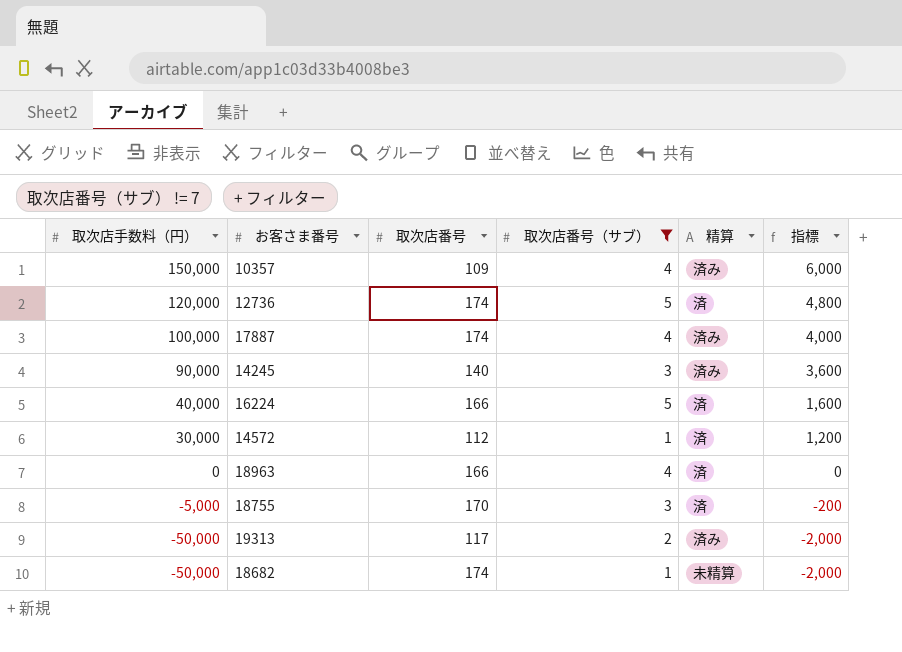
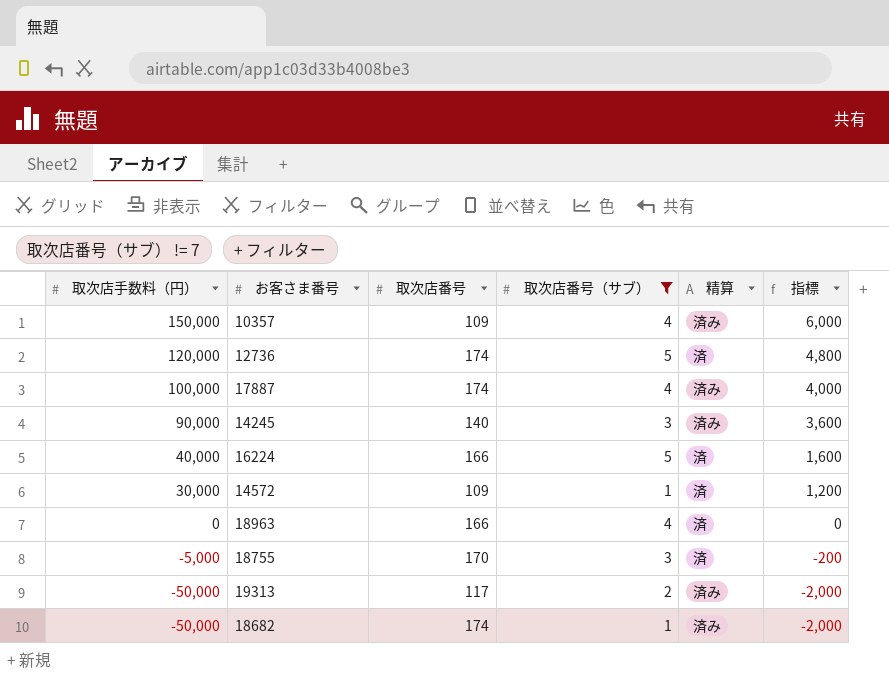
14572 | 取次店番号: 112 -> 109
18682 | 精算: 未精算 -> 済み

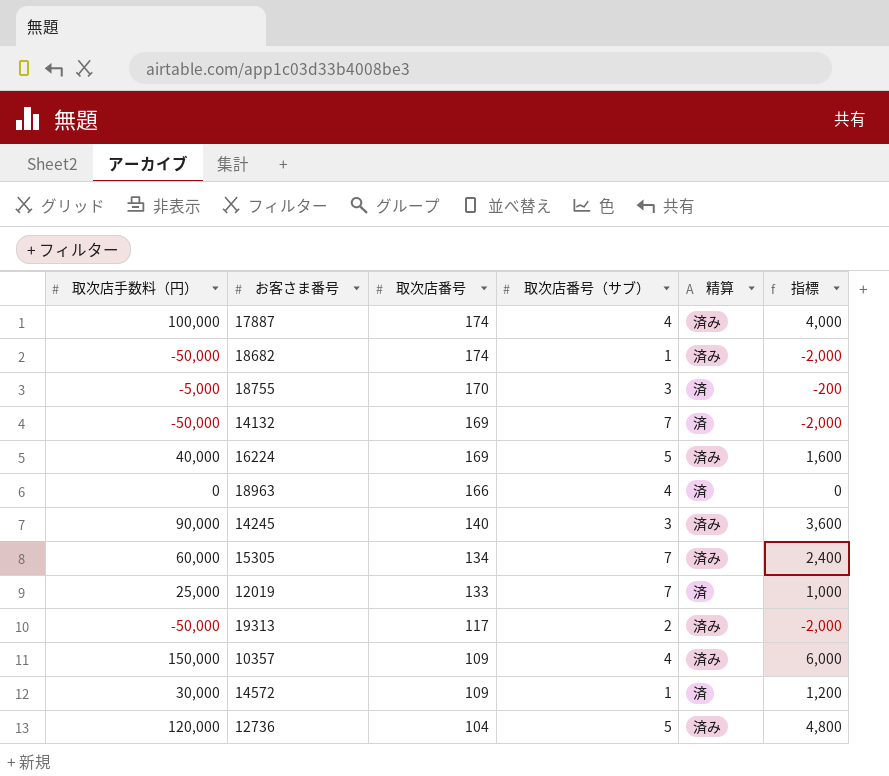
filter: 取次店番号（サブ） != 7 -> none
row order: 取次店手数料（円） descending -> 取次店番号 descending
16224 | 取次店番号: 166 -> 169
16224 | 精算: 済 -> 済み
12736 | 取次店番号: 174 -> 104
12736 | 精算: 済 -> 済み

